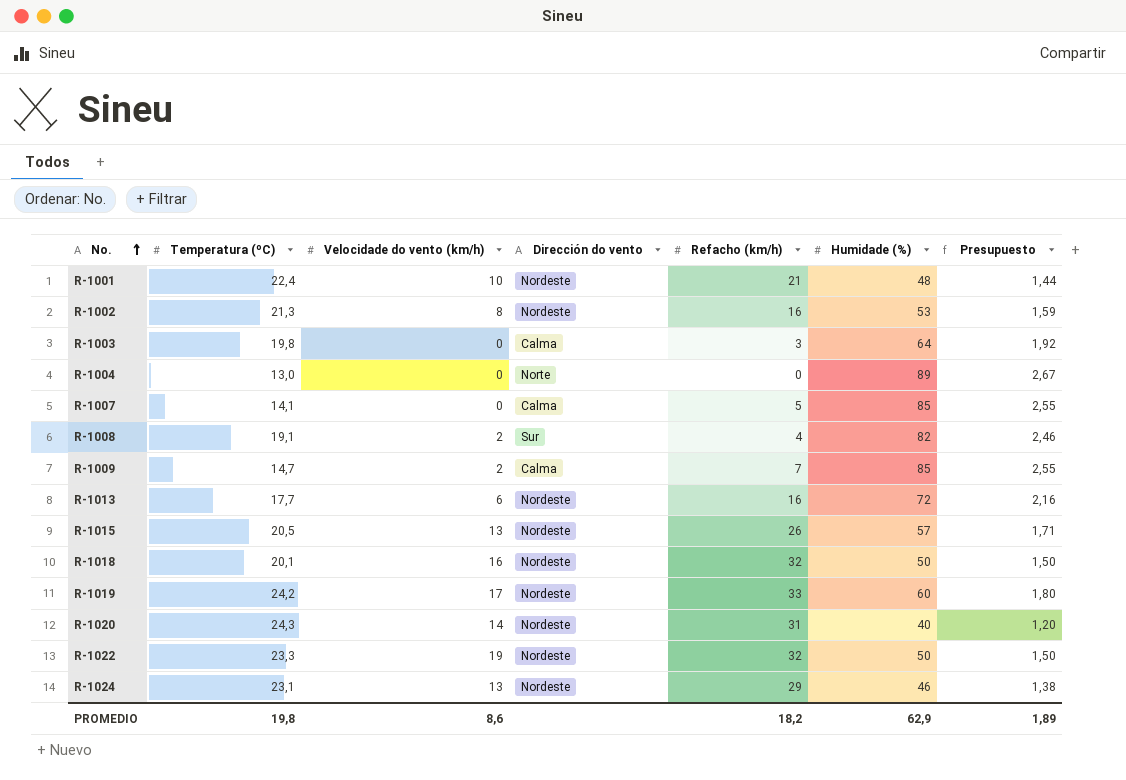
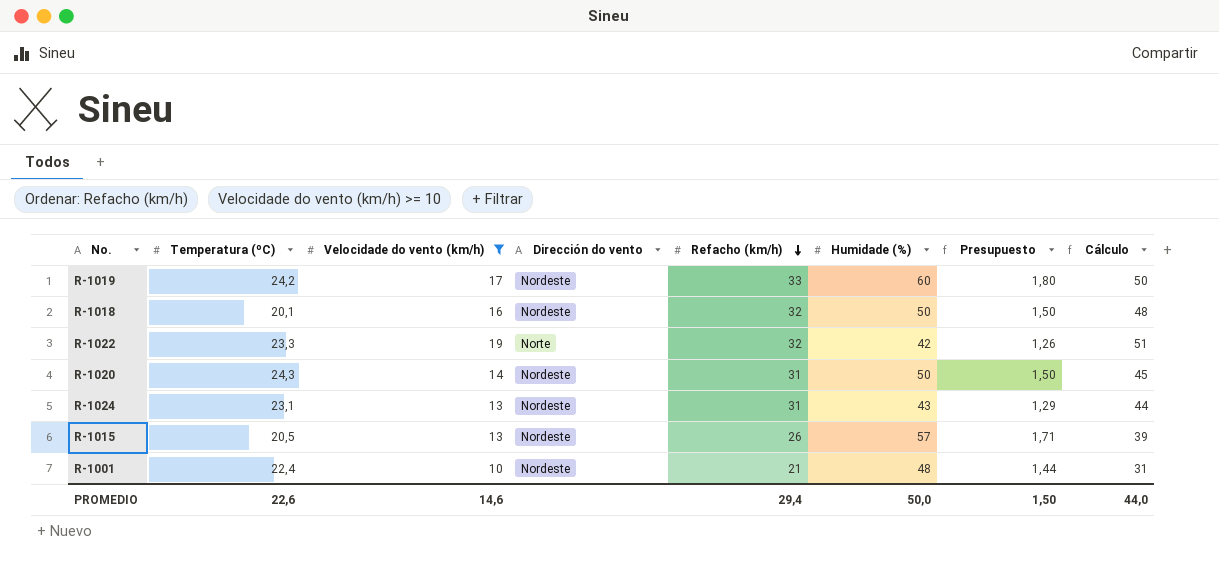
filter: none -> Velocidade do vento (km/h) >= 10
row order: No. ascending -> Refacho (km/h) descending
column Cálculo | formula: none -> [Velocidade do vento (km/h)] + [Refacho (km/h)]
R-1022 | Dirección do vento: Nordeste -> Norte
R-1022 | Humidade (%): 50 -> 42
R-1022 | Presupuesto: 1,50 -> 1,26
R-1020 | Humidade (%): 40 -> 50
R-1020 | Presupuesto: 1,20 -> 1,50
R-1024 | Refacho (km/h): 29 -> 31
R-1024 | Humidade (%): 46 -> 43
R-1024 | Presupuesto: 1,38 -> 1,29
PROMEDIO | Temperatura (ºC): 19,8 -> 22,6
PROMEDIO | Velocidade do vento (km/h): 8,6 -> 14,6
PROMEDIO | Refacho (km/h): 18,2 -> 29,4
PROMEDIO | Humidade (%): 62,9 -> 50,0
PROMEDIO | Presupuesto: 1,89 -> 1,50

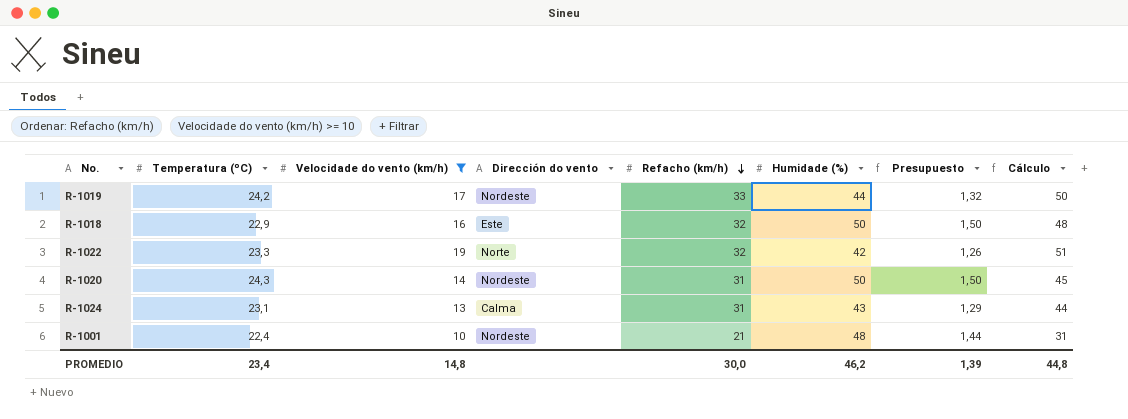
row R-1015: 20,5 | 13 | Nordeste | 26 | 57 | 1,71 | 39 -> none
R-1019 | Humidade (%): 60 -> 44
R-1019 | Presupuesto: 1,80 -> 1,32
R-1018 | Temperatura (ºC): 20,1 -> 22,9
R-1018 | Dirección do vento: Nordeste -> Este
R-1024 | Dirección do vento: Nordeste -> Calma
PROMEDIO | Temperatura (ºC): 22,6 -> 23,4
PROMEDIO | Velocidade do vento (km/h): 14,6 -> 14,8
PROMEDIO | Refacho (km/h): 29,4 -> 30,0
PROMEDIO | Humidade (%): 50,0 -> 46,2
PROMEDIO | Presupuesto: 1,50 -> 1,39
PROMEDIO | Cálculo: 44,0 -> 44,8

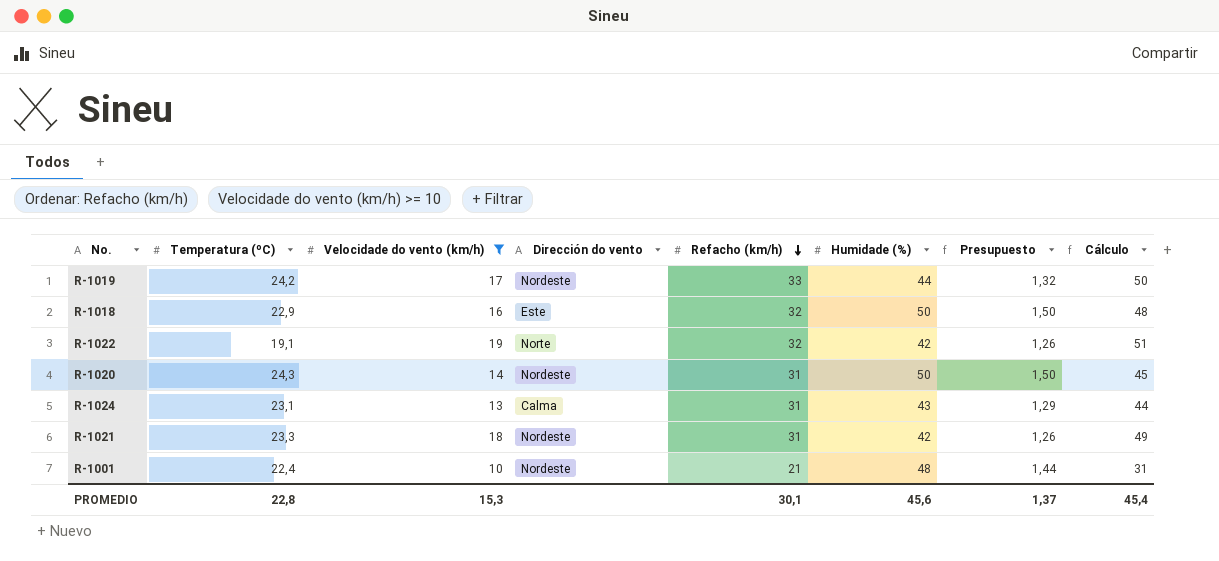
R-1022 | Temperatura (ºC): 23,3 -> 19,1
row R-1021: none -> 23,3 | 18 | Nordeste | 31 | 42 | 1,26 | 49
PROMEDIO | Temperatura (ºC): 23,4 -> 22,8
PROMEDIO | Velocidade do vento (km/h): 14,8 -> 15,3
PROMEDIO | Refacho (km/h): 30,0 -> 30,1
PROMEDIO | Humidade (%): 46,2 -> 45,6
PROMEDIO | Presupuesto: 1,39 -> 1,37
PROMEDIO | Cálculo: 44,8 -> 45,4

